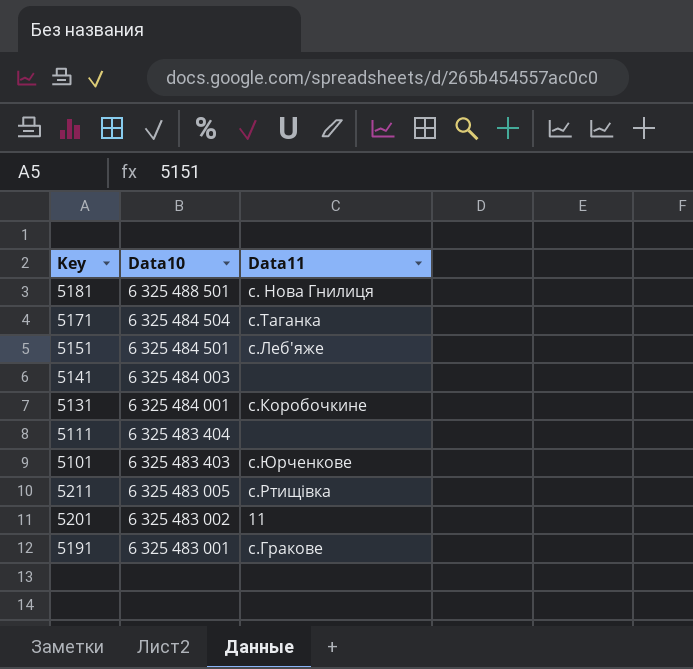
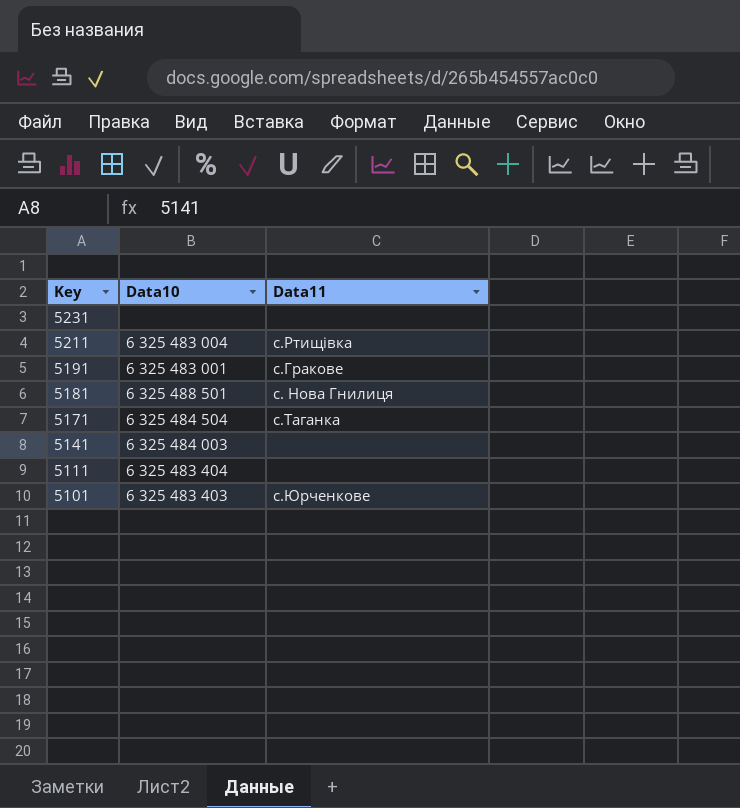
row order: Data10 descending -> Key descending
row 5151: 6 325 484 501 | с.Леб'яже -> none
row 5131: 6 325 484 001 | с.Коробочкине -> none
row 5201: 6 325 483 002 | 11 -> none
row 5231: none -> none | none
5211 | Data10: 6 325 483 005 -> 6 325 483 004

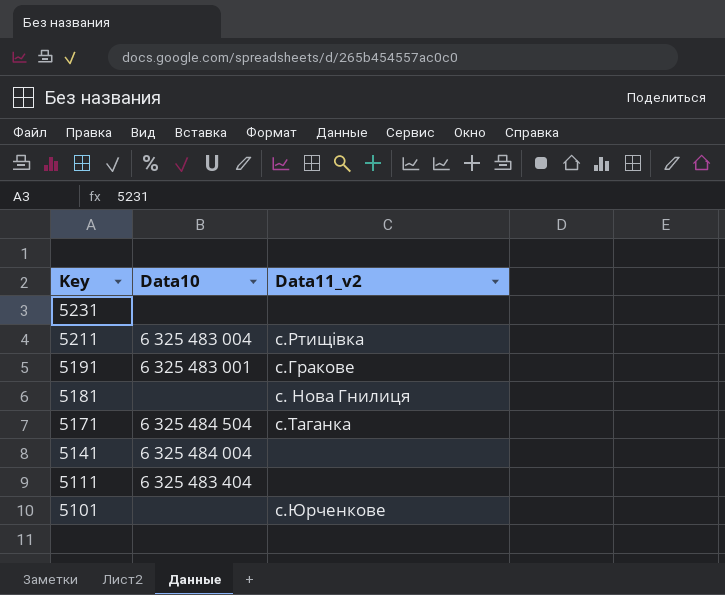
column name: Data11 -> Data11_v2
5181 | Data10: 6 325 488 501 -> none
5141 | Data10: 6 325 484 003 -> 6 325 484 004
5101 | Data10: 6 325 483 403 -> none

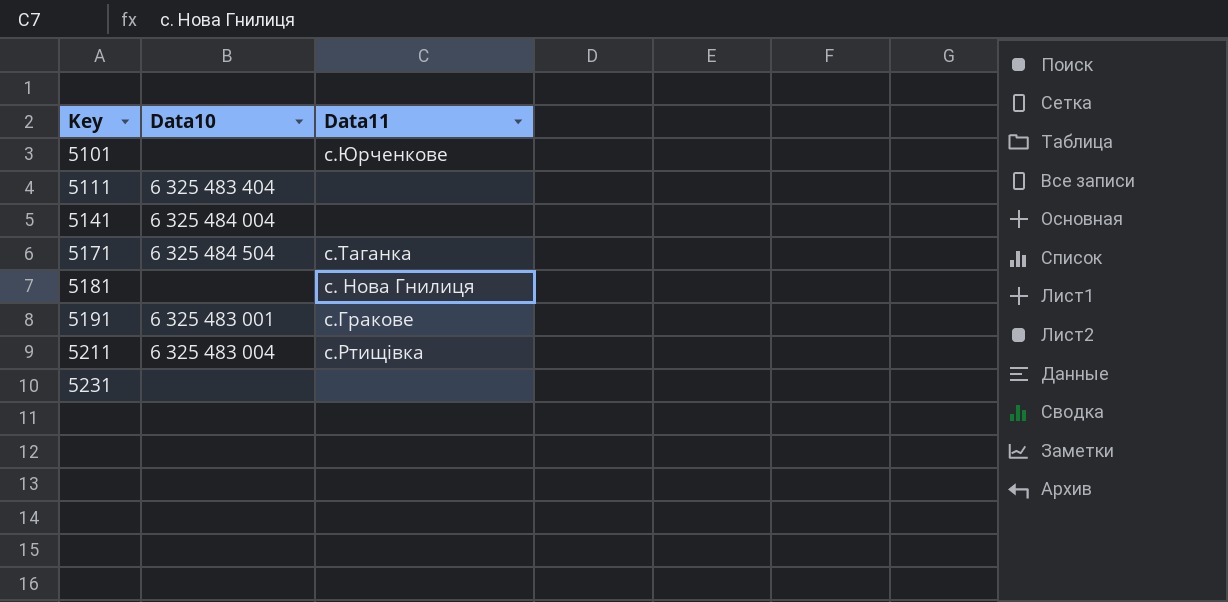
row order: Key descending -> Key ascending
column name: Data11_v2 -> Data11

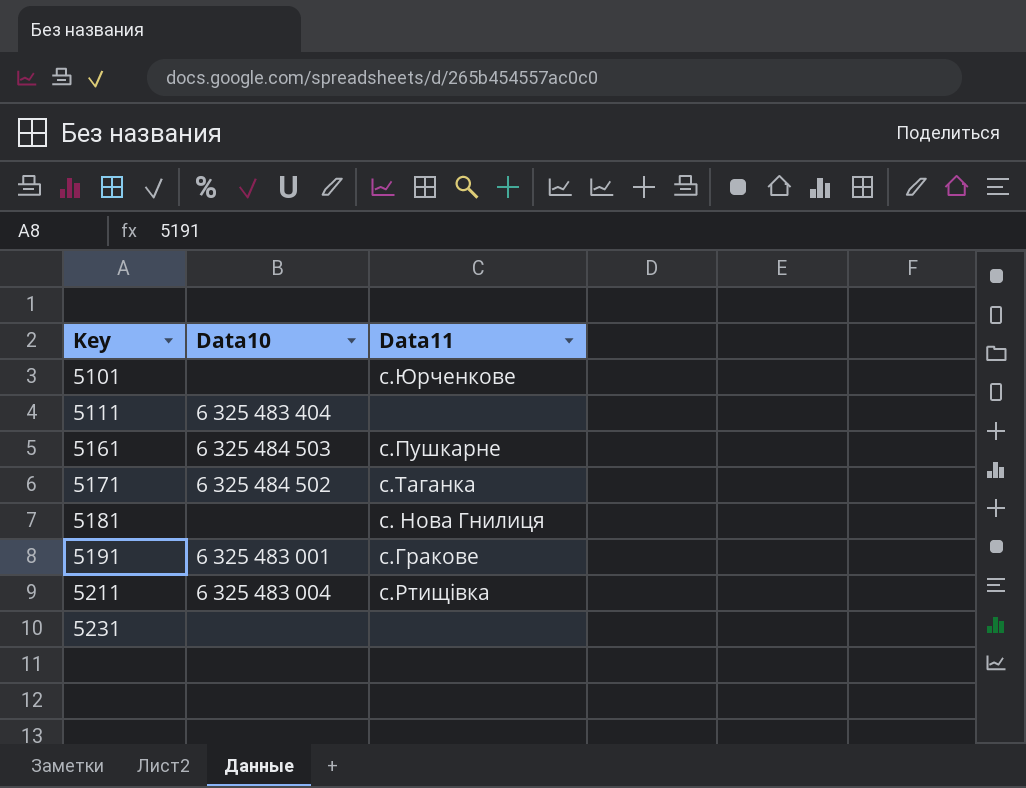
row 5141: 6 325 484 004 | none -> none
row 5161: none -> 6 325 484 503 | с.Пушкарне
5171 | Data10: 6 325 484 504 -> 6 325 484 502

